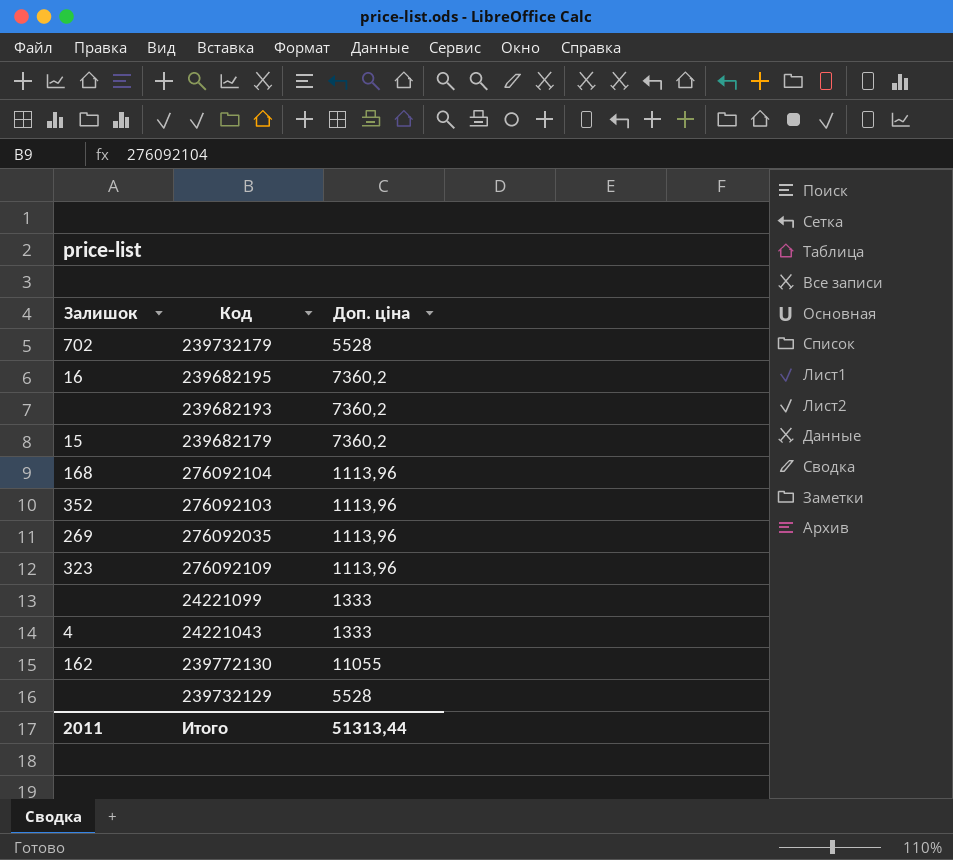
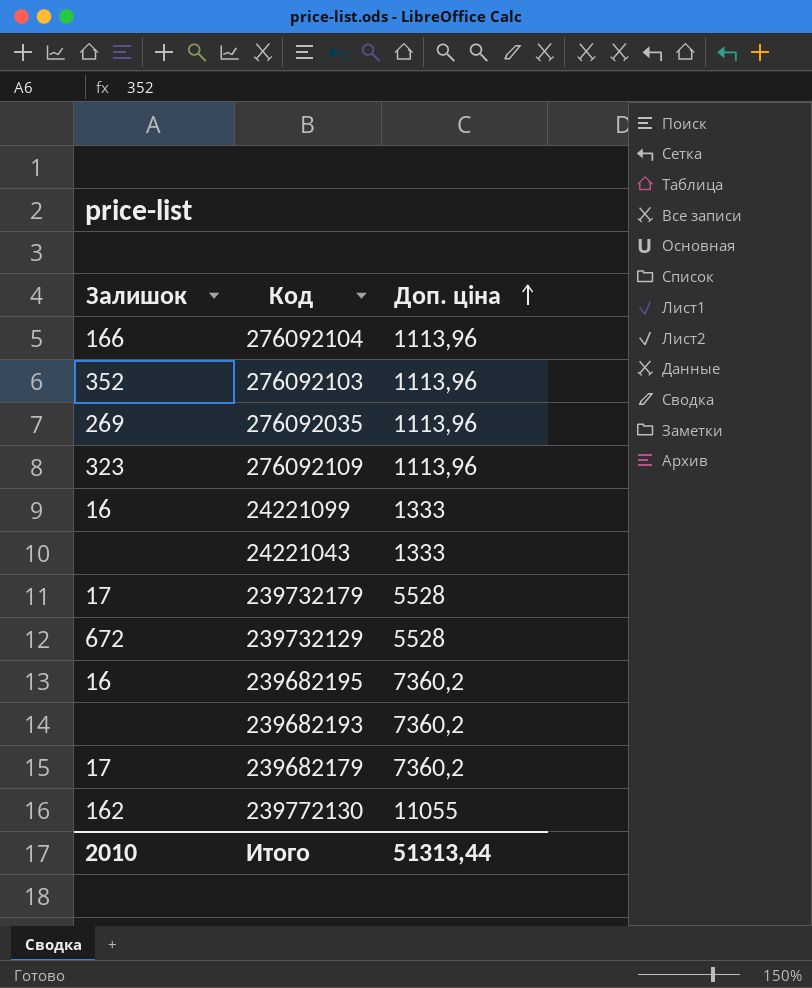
row order: none -> Доп. ціна ascending
276092104 | Залишок: 168 -> 166
24221099 | Залишок: none -> 16
24221043 | Залишок: 4 -> none
239732179 | Залишок: 702 -> 17
239732129 | Залишок: none -> 672
239682179 | Залишок: 15 -> 17
Итого | Залишок: 2011 -> 2010

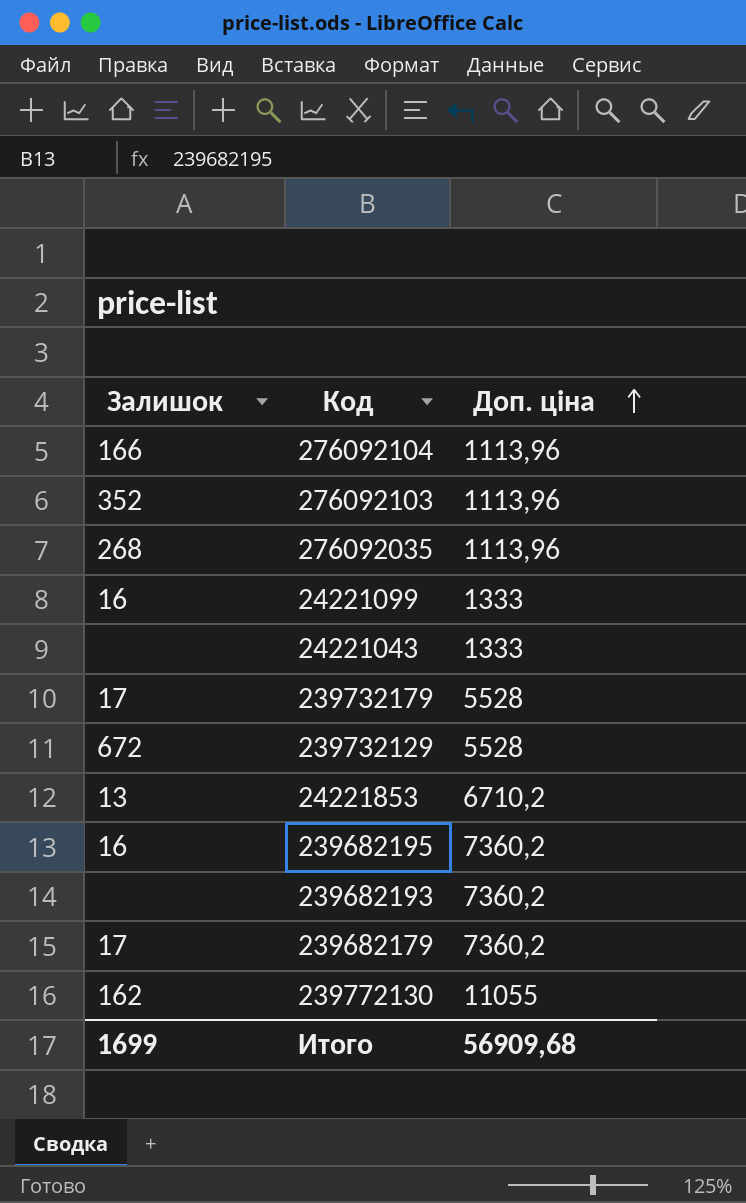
row 276092109: 323 | 1113,96 -> none
276092035 | Залишок: 269 -> 268
row 24221853: none -> 13 | 6710,2
Итого | Залишок: 2010 -> 1699
Итого | Доп. ціна: 51313,44 -> 56909,68

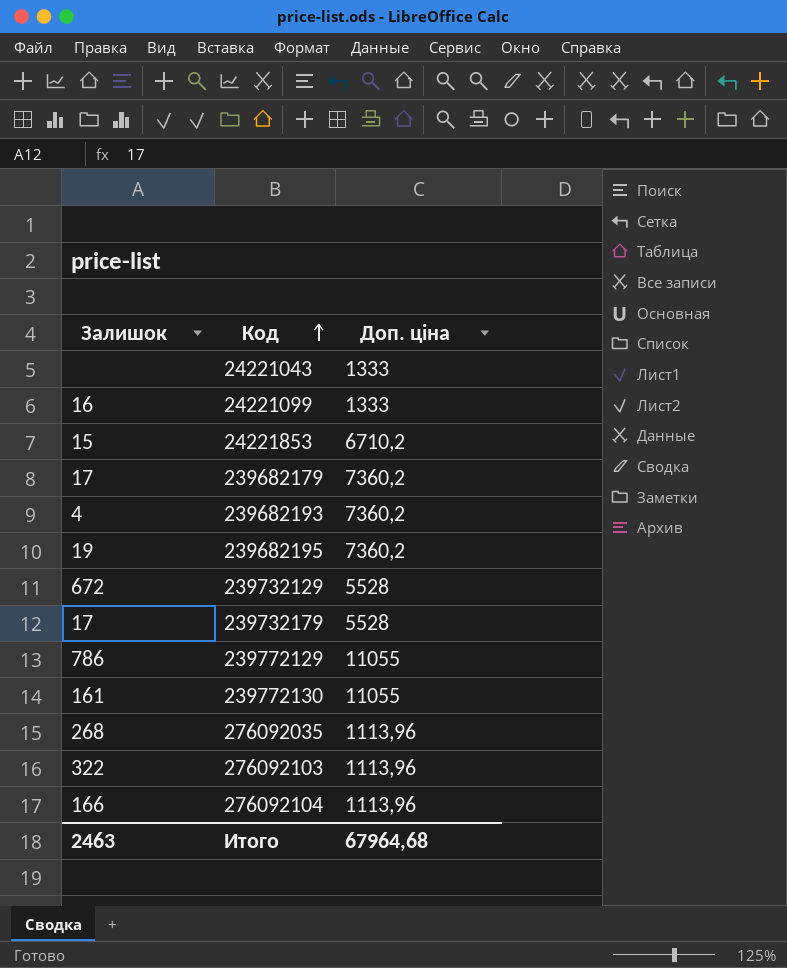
row order: Доп. ціна ascending -> Код ascending
24221853 | Залишок: 13 -> 15
239682193 | Залишок: none -> 4
239682195 | Залишок: 16 -> 19
row 239772129: none -> 786 | 11055
239772130 | Залишок: 162 -> 161
276092103 | Залишок: 352 -> 322
Итого | Залишок: 1699 -> 2463
Итого | Доп. ціна: 56909,68 -> 67964,68

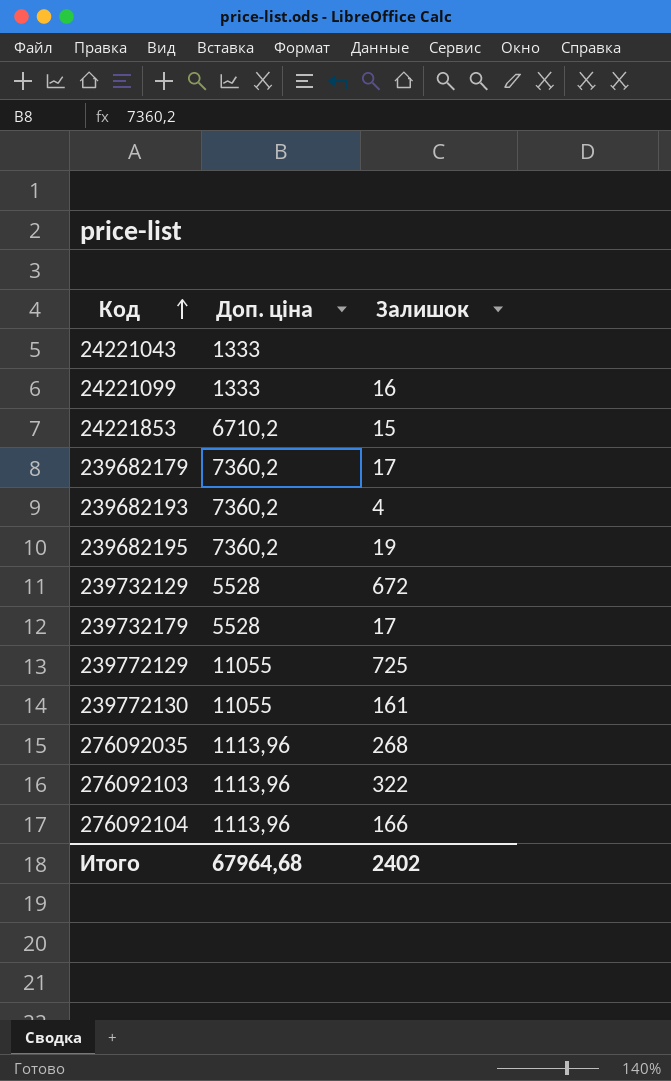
column Залишок | position: 1 -> 3
239772129 | Залишок: 786 -> 725
Итого | Залишок: 2463 -> 2402

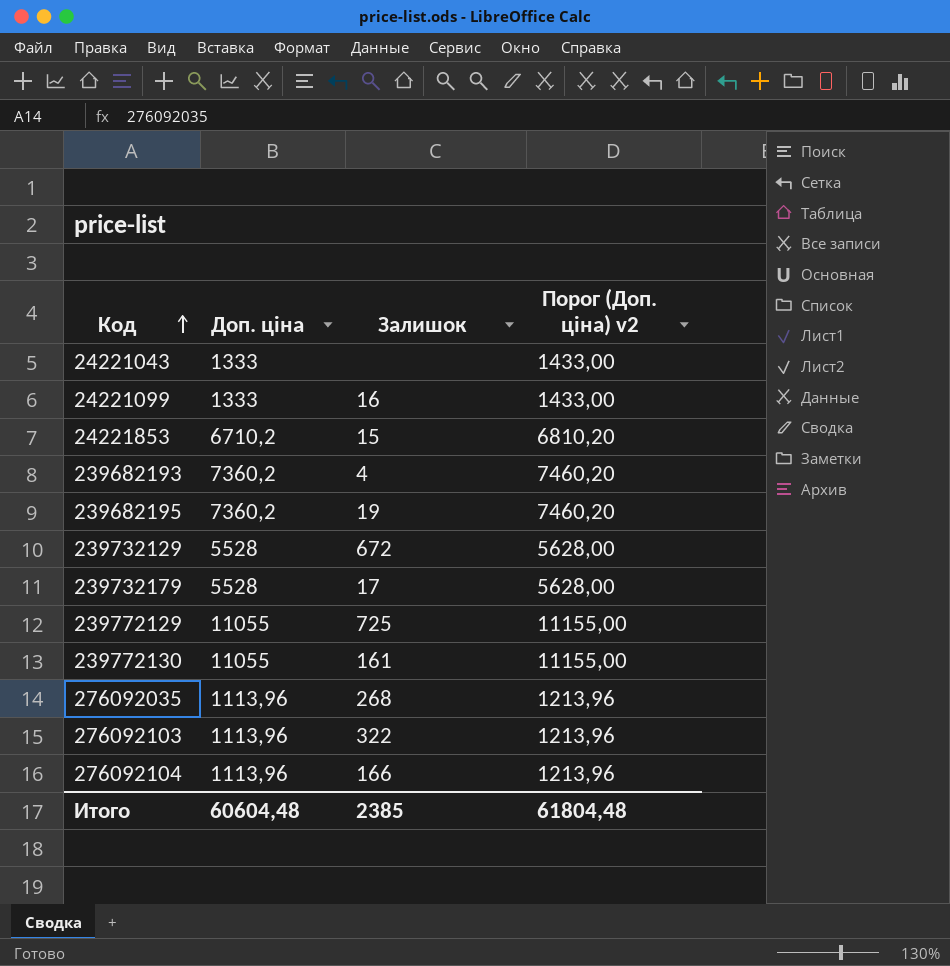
column Порог (Доп. ціна) v2 | formula: none -> [Доп. ціна] + 100
row 239682179: 7360,2 | 17 -> none
Итого | Доп. ціна: 67964,68 -> 60604,48
Итого | Залишок: 2402 -> 2385

